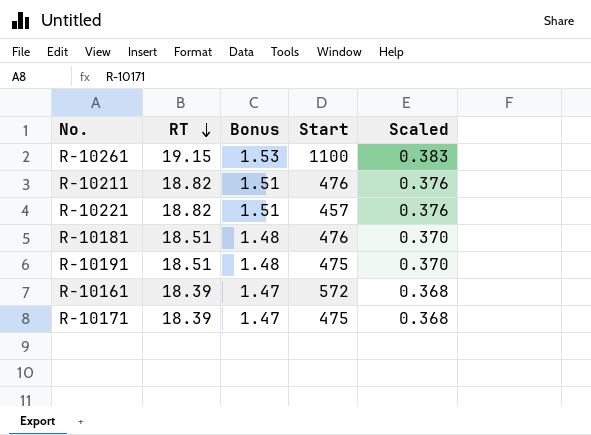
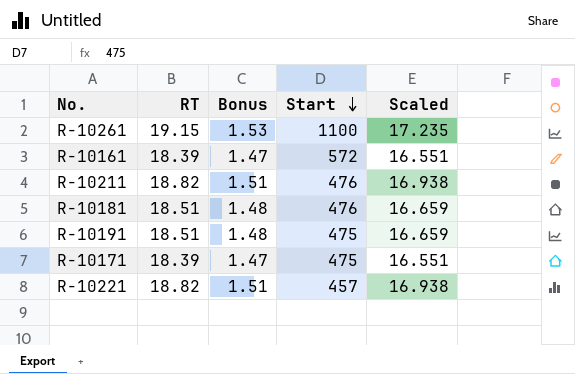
row order: RT descending -> Start descending
column Scaled | formula: [RT] * 0.02 -> [RT] * 0.9

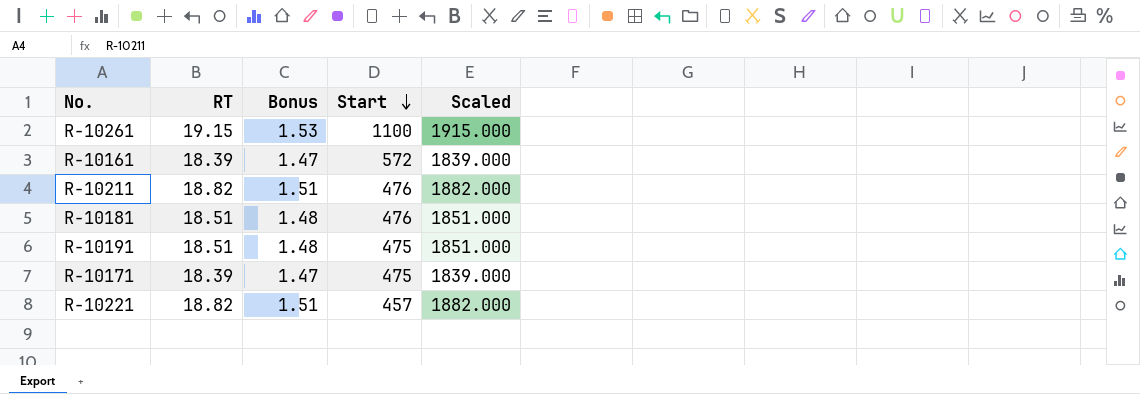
column Scaled | formula: [RT] * 0.9 -> [RT] * 100

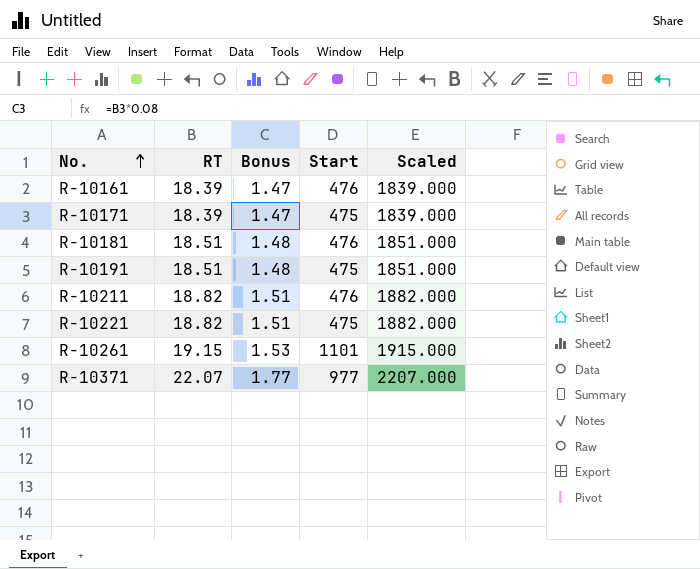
row order: Start descending -> No. ascending
R-10161 | Start: 572 -> 476
R-10221 | Start: 457 -> 475
R-10261 | Start: 1100 -> 1101
row R-10371: none -> 22.07 | 1.77 | 977 | 2207.000

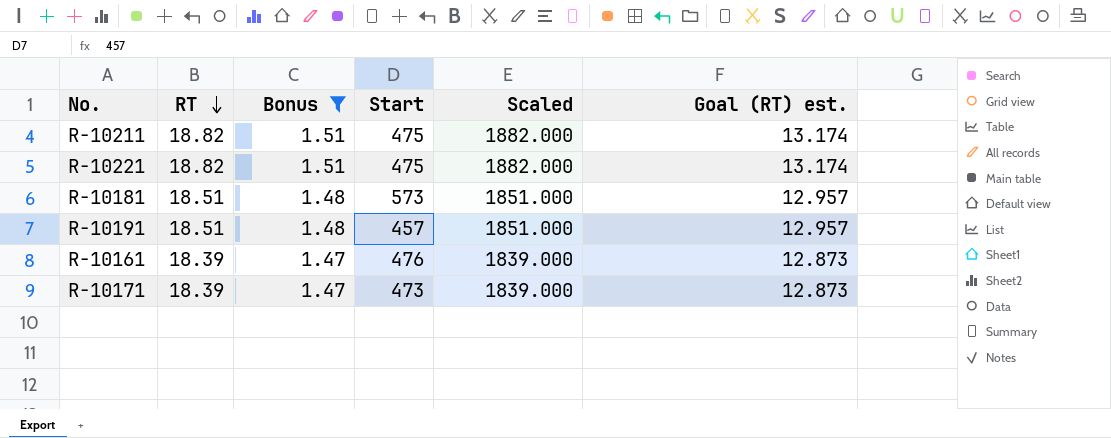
filter: none -> Bonus <= 1.51
row order: No. ascending -> RT descending
column Goal (RT) est. | formula: none -> [RT] * 0.7
R-10211 | Start: 476 -> 475
R-10181 | Start: 476 -> 573
R-10191 | Start: 475 -> 457
R-10171 | Start: 475 -> 473

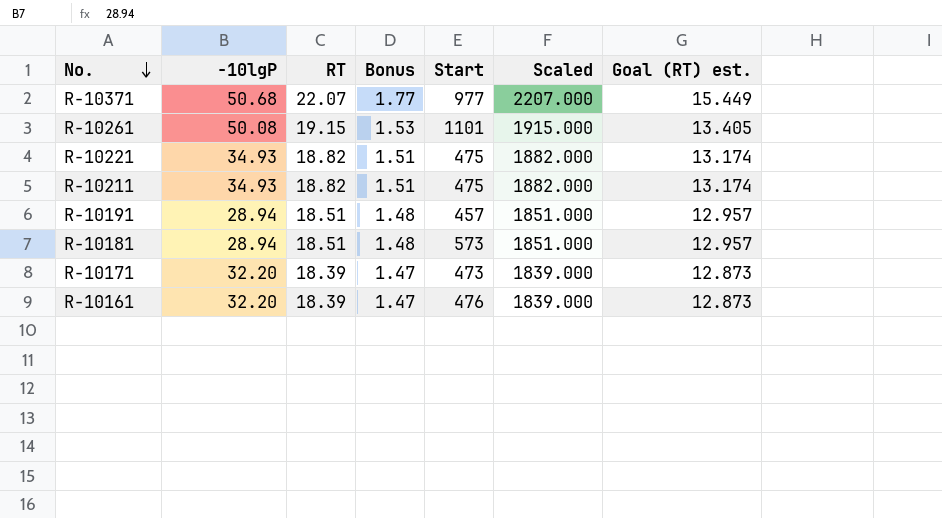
filter: Bonus <= 1.51 -> none
row order: RT descending -> No. descending
column -10lgP | position: none -> 2

